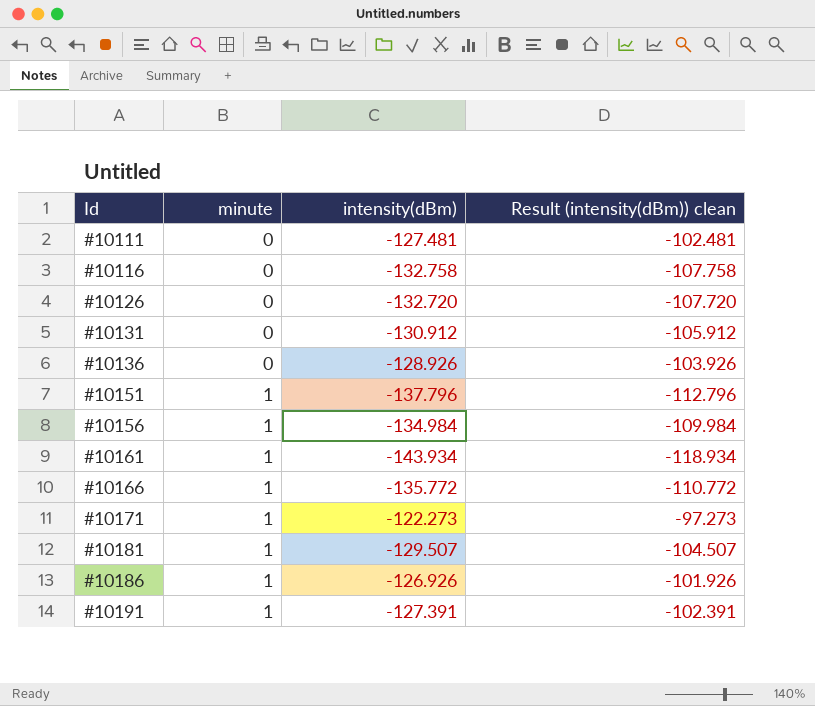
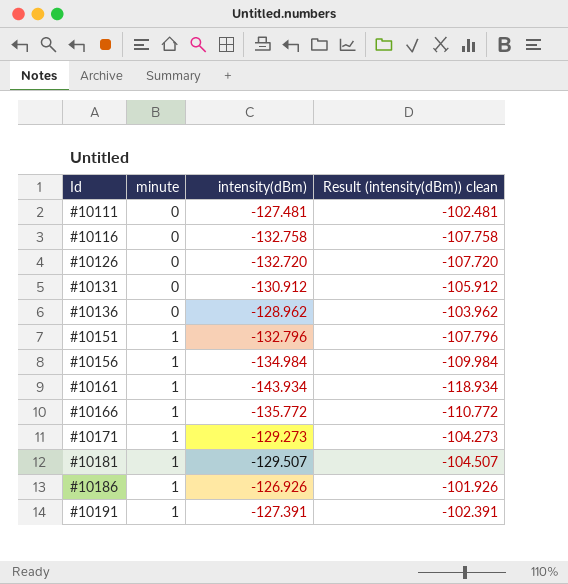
#10136 | intensity(dBm): -128.926 -> -128.962
#10136 | Result (intensity(dBm)) clean: -103.926 -> -103.962
#10151 | intensity(dBm): -137.796 -> -132.796
#10151 | Result (intensity(dBm)) clean: -112.796 -> -107.796
#10171 | intensity(dBm): -122.273 -> -129.273
#10171 | Result (intensity(dBm)) clean: -97.273 -> -104.273

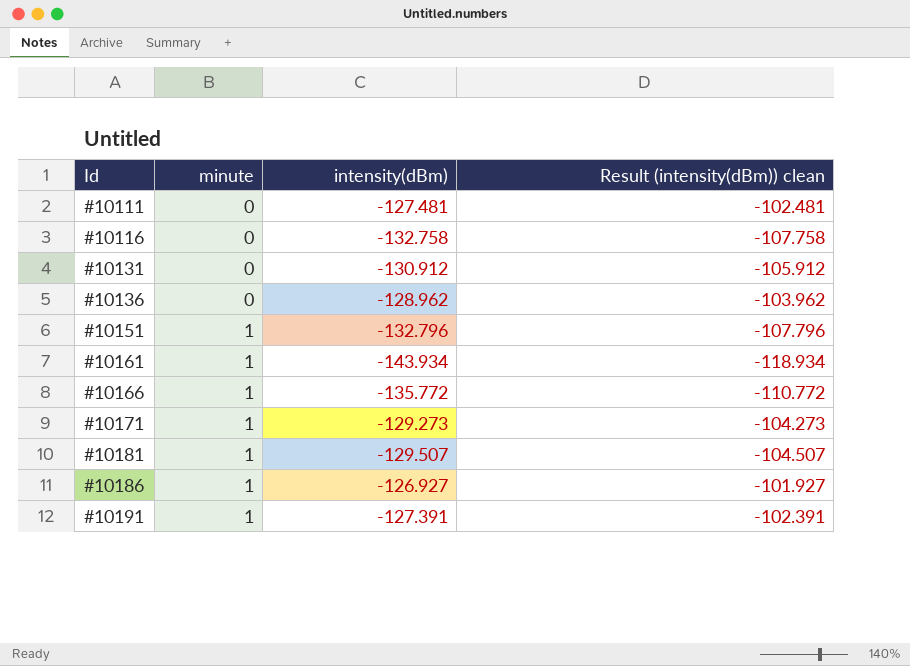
row #10126: 0 | -132.720 | -107.720 -> none
row #10156: 1 | -134.984 | -109.984 -> none
#10186 | intensity(dBm): -126.926 -> -126.927
#10186 | Result (intensity(dBm)) clean: -101.926 -> -101.927

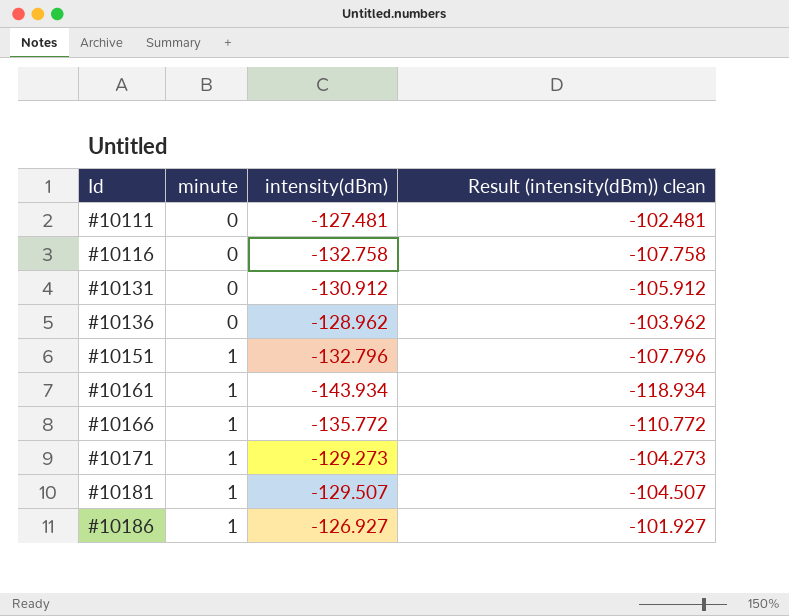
row #10191: 1 | -127.391 | -102.391 -> none

